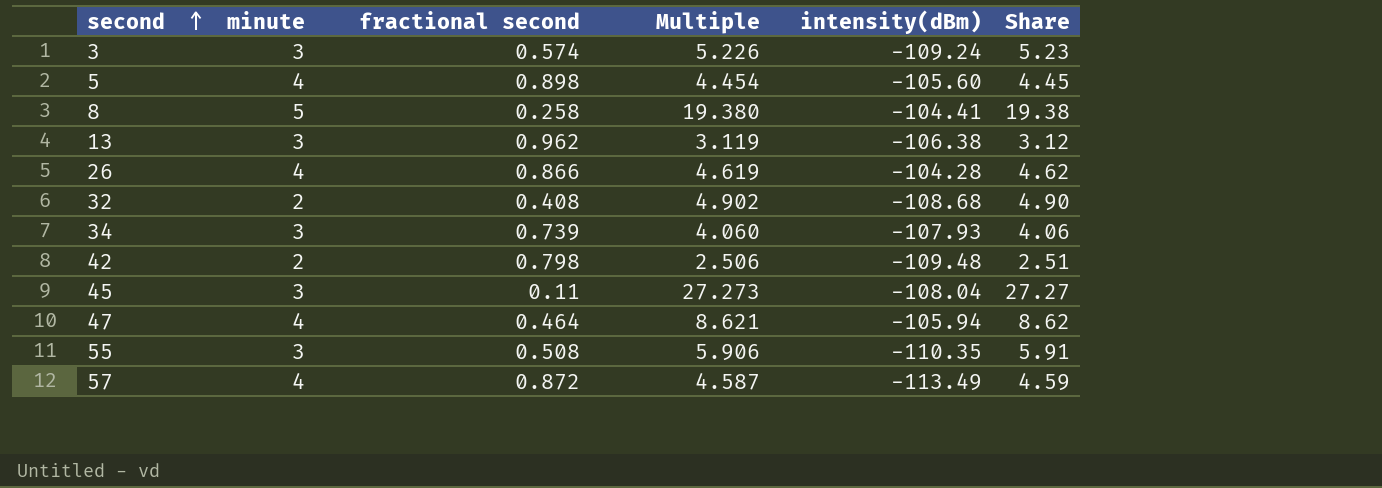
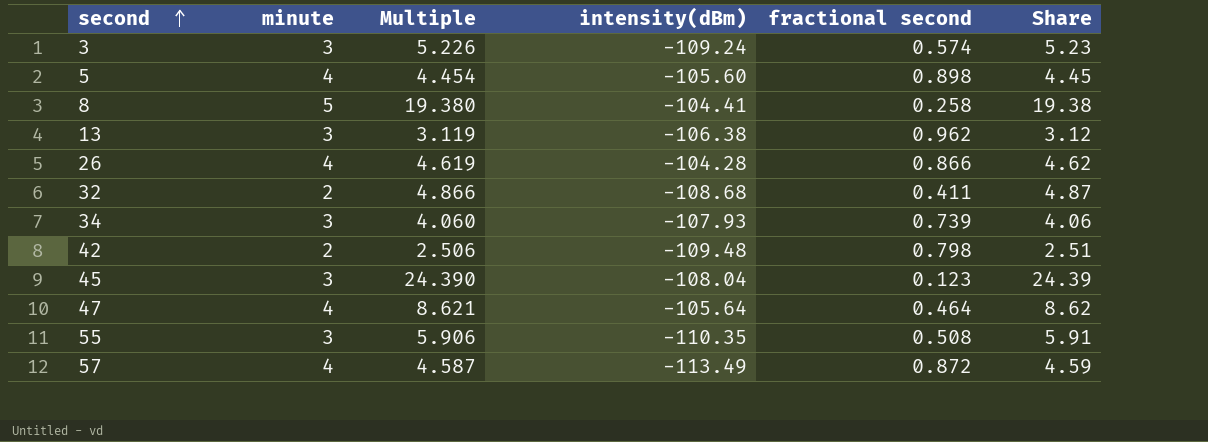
column fractional second | position: 3 -> 5
32 | Multiple: 4.902 -> 4.866
32 | fractional second: 0.408 -> 0.411
32 | Share: 4.90 -> 4.87
45 | Multiple: 27.273 -> 24.390
45 | fractional second: 0.11 -> 0.123
45 | Share: 27.27 -> 24.39
47 | intensity(dBm): -105.94 -> -105.64

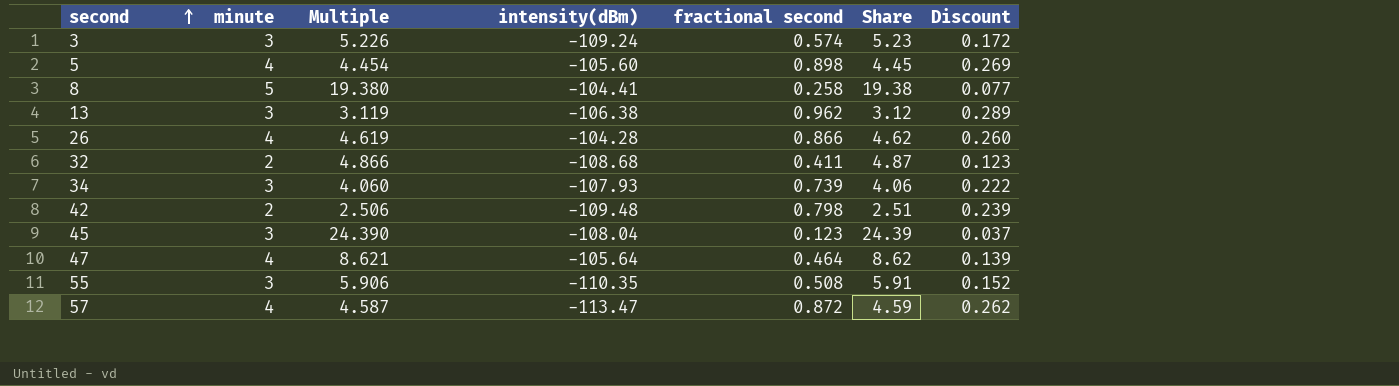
column Discount | formula: none -> [fractional second] * 0.3
57 | intensity(dBm): -113.49 -> -113.47

